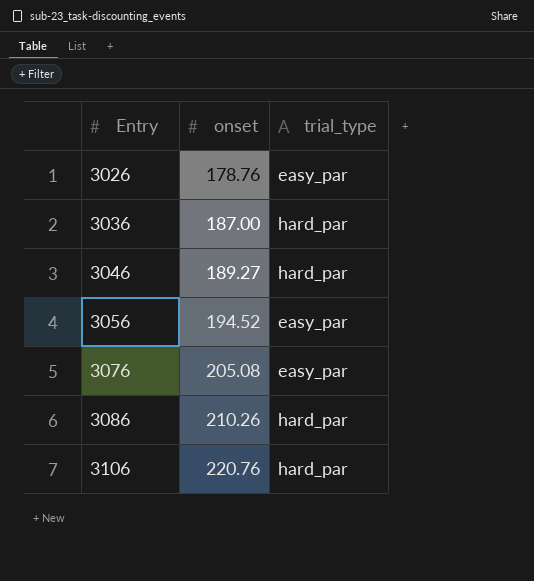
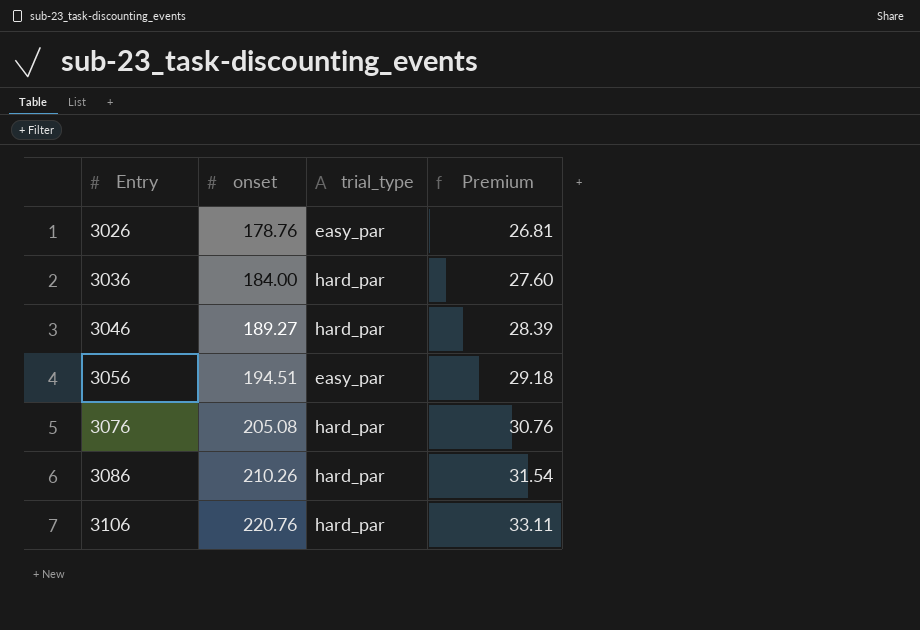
column Premium | formula: none -> [onset] * 0.15
3036 | onset: 187.00 -> 184.00
3056 | onset: 194.52 -> 194.51
3076 | trial_type: easy_par -> hard_par

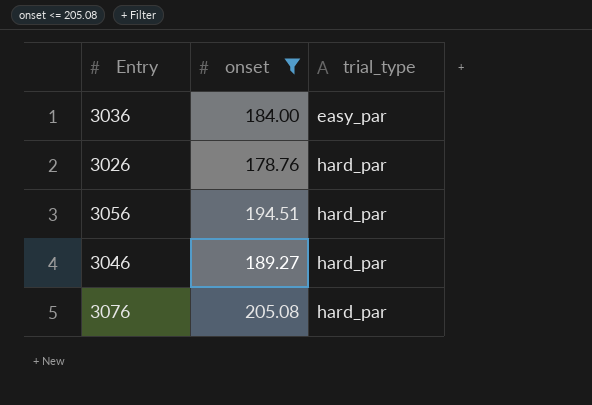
filter: none -> onset <= 205.08
row order: Entry ascending -> trial_type ascending
column Premium | formula: [onset] * 0.15 -> none
3036 | trial_type: hard_par -> easy_par
3026 | trial_type: easy_par -> hard_par
3056 | trial_type: easy_par -> hard_par

